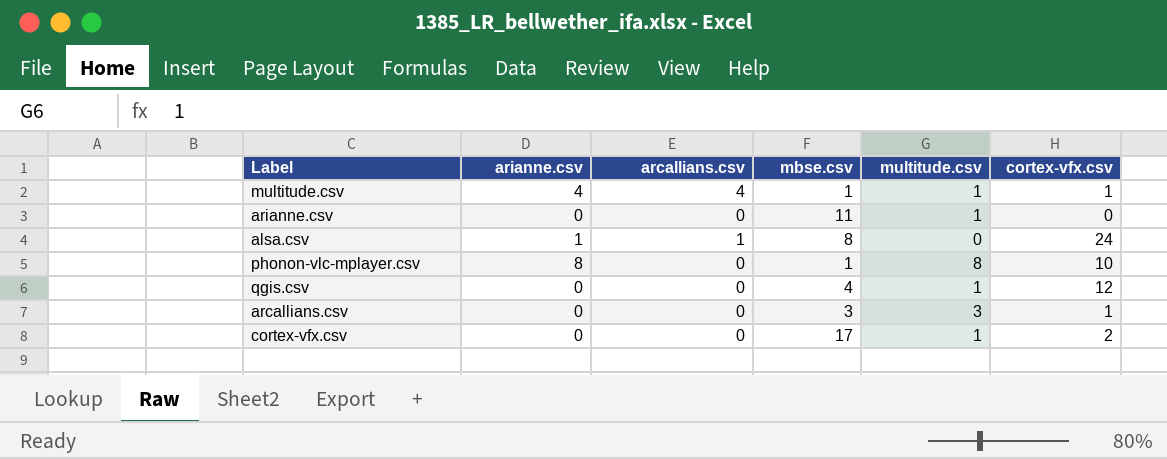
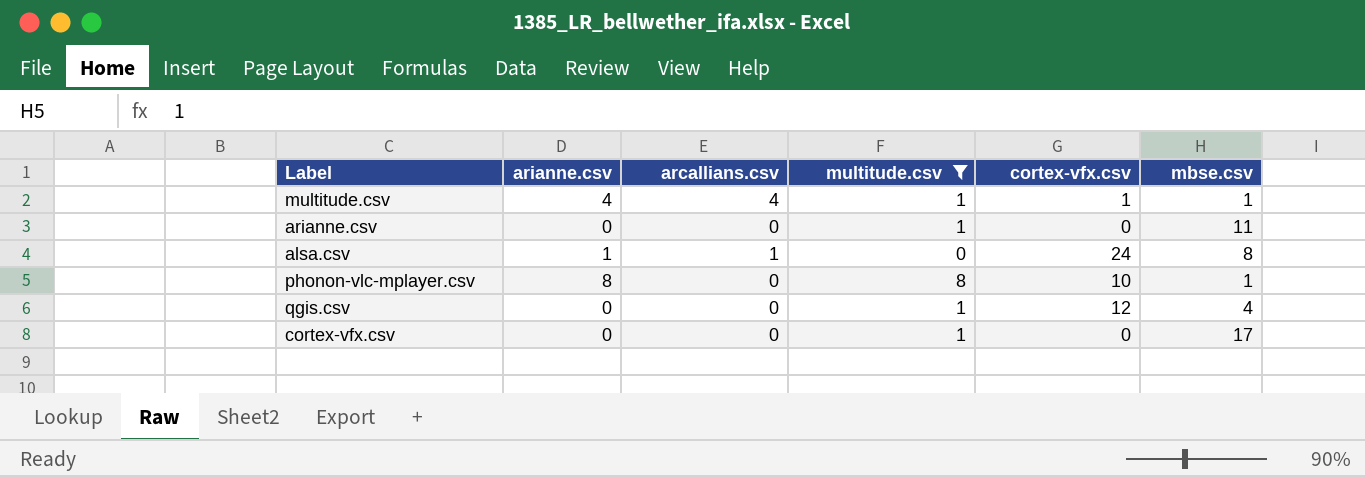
filter: none -> multitude.csv != 3
column mbse.csv | position: 4 -> 6
cortex-vfx.csv | cortex-vfx.csv: 2 -> 0

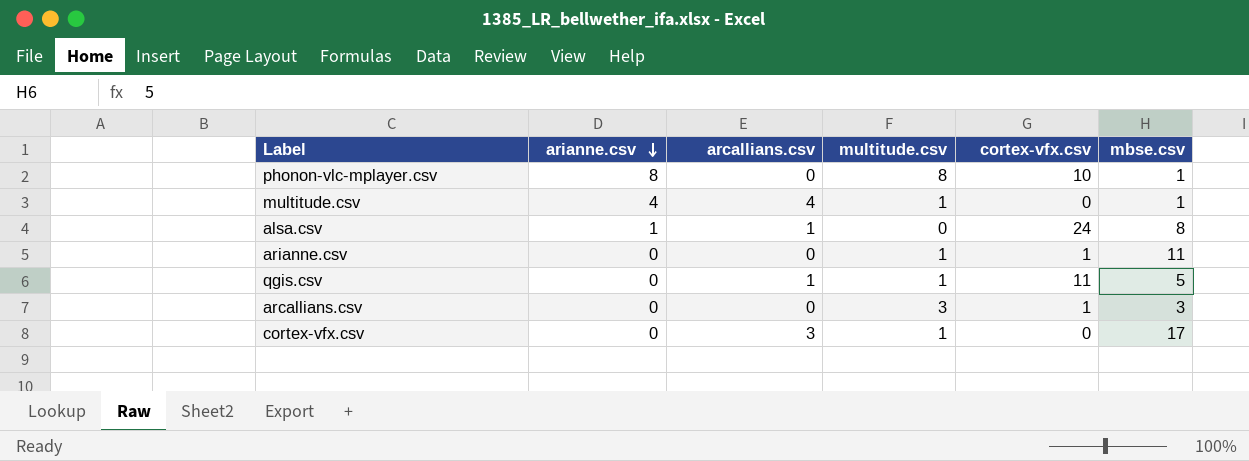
filter: multitude.csv != 3 -> none
row order: none -> arianne.csv descending
multitude.csv | cortex-vfx.csv: 1 -> 0
arianne.csv | cortex-vfx.csv: 0 -> 1
qgis.csv | arcallians.csv: 0 -> 1
qgis.csv | cortex-vfx.csv: 12 -> 11
qgis.csv | mbse.csv: 4 -> 5
cortex-vfx.csv | arcallians.csv: 0 -> 3

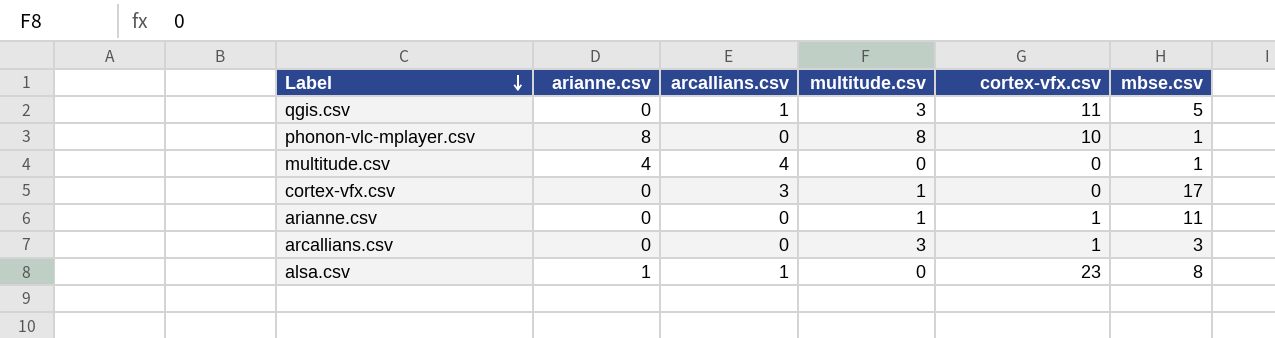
row order: arianne.csv descending -> Label descending
qgis.csv | multitude.csv: 1 -> 3
multitude.csv | multitude.csv: 1 -> 0
alsa.csv | cortex-vfx.csv: 24 -> 23

